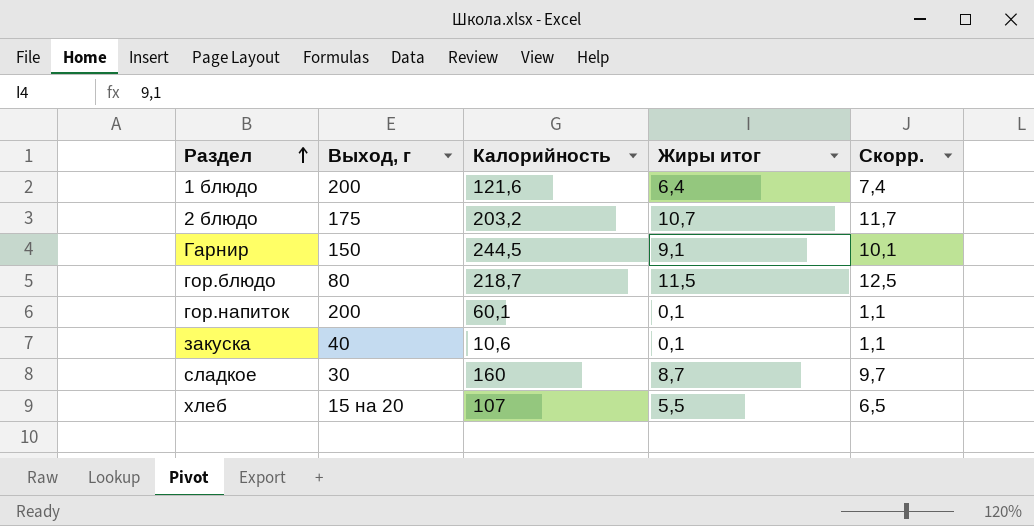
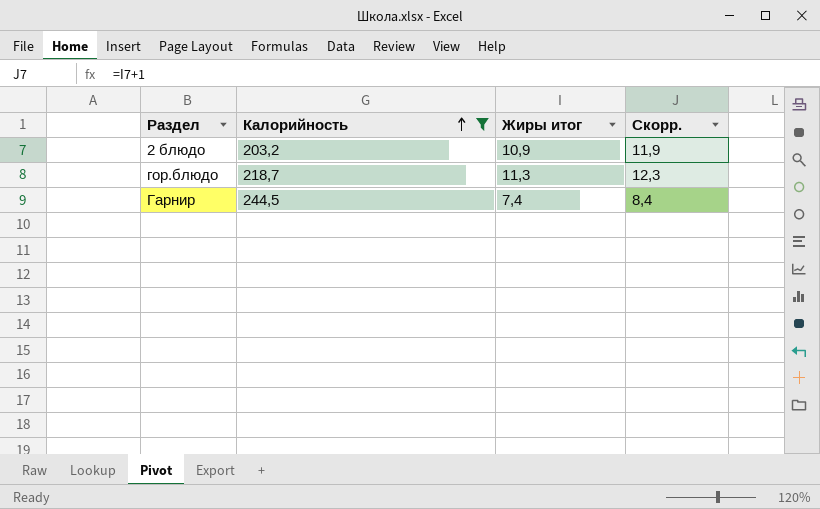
filter: none -> Калорийность >= 203,2
row order: Раздел ascending -> Калорийность ascending
column Выход, г | position: 2 -> none
2 блюдо | Жиры итог: 10,7 -> 10,9
2 блюдо | Скорр.: 11,7 -> 11,9
гор.блюдо | Жиры итог: 11,5 -> 11,3
гор.блюдо | Скорр.: 12,5 -> 12,3
Гарнир | Жиры итог: 9,1 -> 7,4
Гарнир | Скорр.: 10,1 -> 8,4

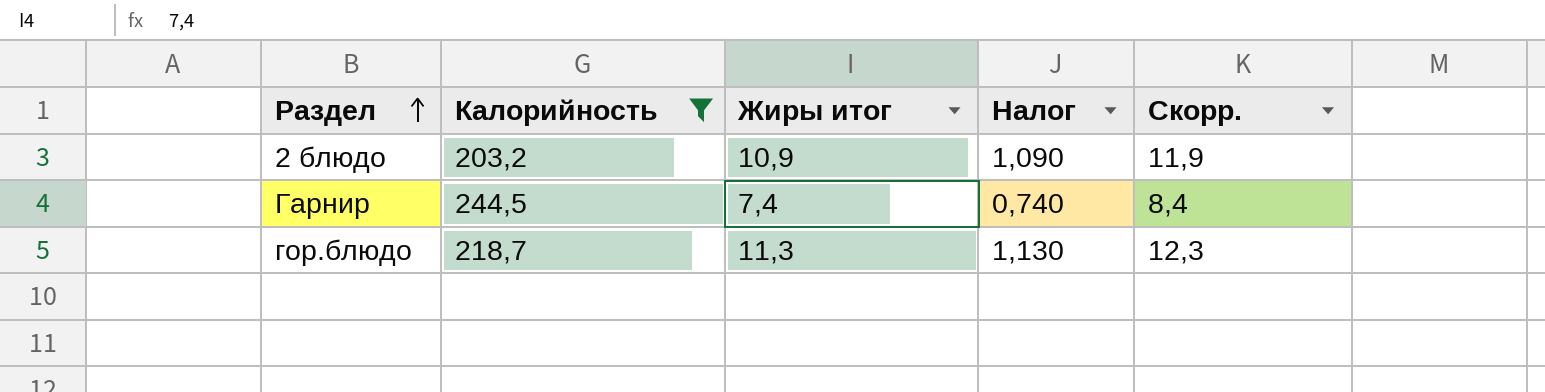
row order: Калорийность ascending -> Раздел ascending
column Налог | formula: none -> [Жиры итог] * 0,1

